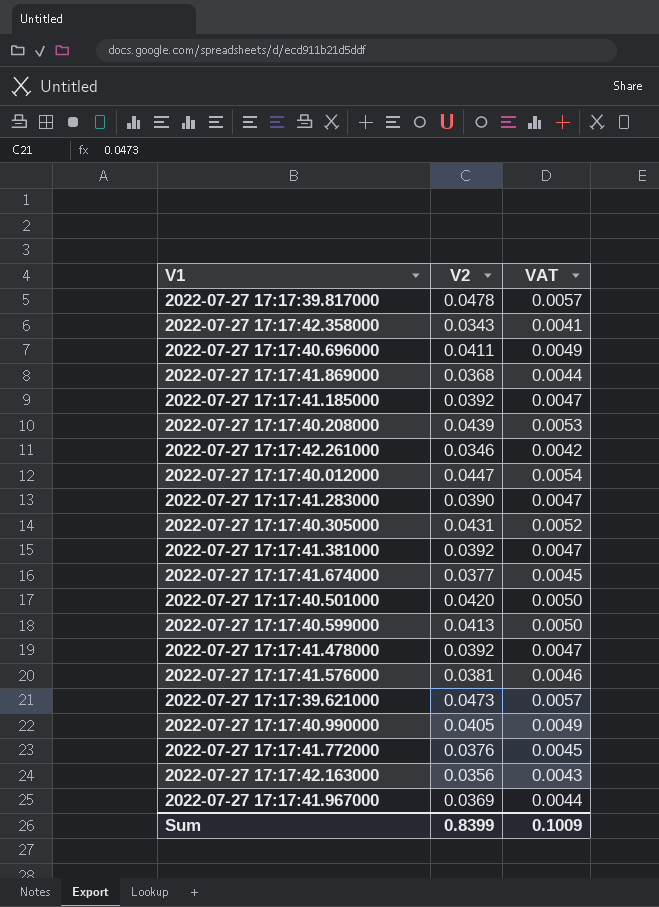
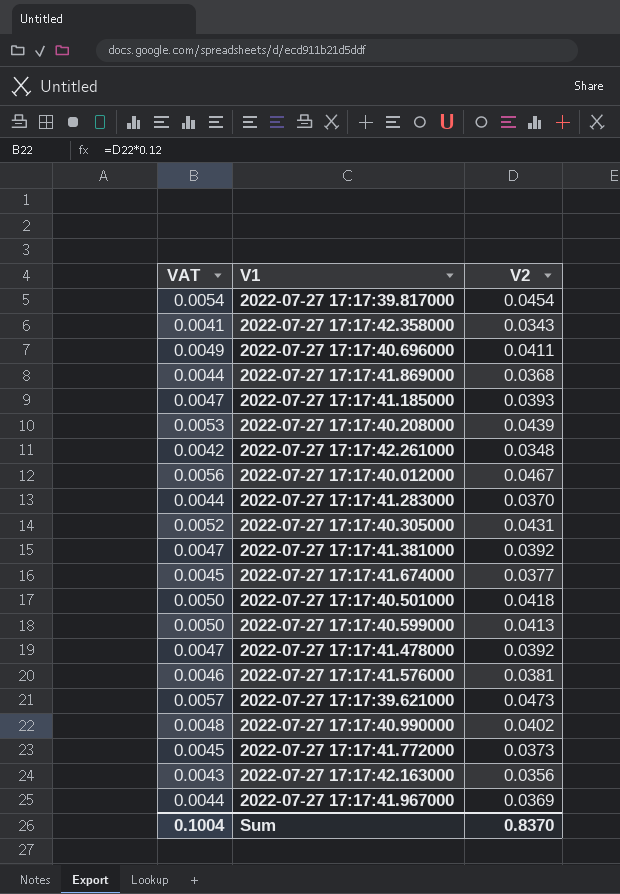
column VAT | position: 3 -> 1
2022-07-27 17:17:39.817000 | VAT: 0.0057 -> 0.0054
2022-07-27 17:17:39.817000 | V2: 0.0478 -> 0.0454
2022-07-27 17:17:41.185000 | V2: 0.0392 -> 0.0393
2022-07-27 17:17:42.261000 | V2: 0.0346 -> 0.0348
2022-07-27 17:17:40.012000 | VAT: 0.0054 -> 0.0056
2022-07-27 17:17:40.012000 | V2: 0.0447 -> 0.0467
2022-07-27 17:17:41.283000 | VAT: 0.0047 -> 0.0044
2022-07-27 17:17:41.283000 | V2: 0.0390 -> 0.0370
2022-07-27 17:17:40.501000 | V2: 0.0420 -> 0.0418
2022-07-27 17:17:40.990000 | VAT: 0.0049 -> 0.0048
2022-07-27 17:17:40.990000 | V2: 0.0405 -> 0.0402
2022-07-27 17:17:41.772000 | V2: 0.0376 -> 0.0373
Sum | VAT: 0.1009 -> 0.1004
Sum | V2: 0.8399 -> 0.8370

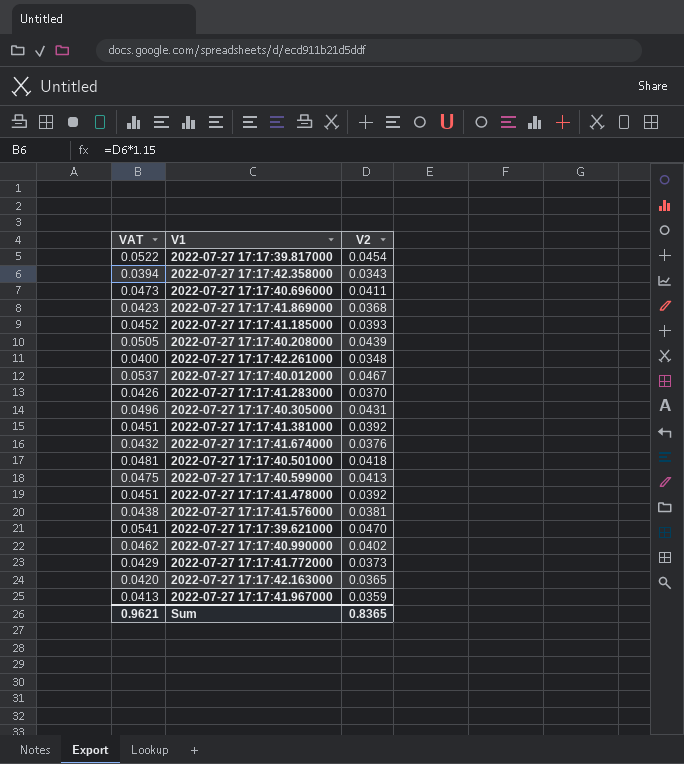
column VAT | formula: [V2] * 0.12 -> [V2] * 1.15
2022-07-27 17:17:41.674000 | V2: 0.0377 -> 0.0376
2022-07-27 17:17:39.621000 | V2: 0.0473 -> 0.0470
2022-07-27 17:17:42.163000 | V2: 0.0356 -> 0.0365
2022-07-27 17:17:41.967000 | V2: 0.0369 -> 0.0359
Sum | VAT: 0.1004 -> 0.9621
Sum | V2: 0.8370 -> 0.8365

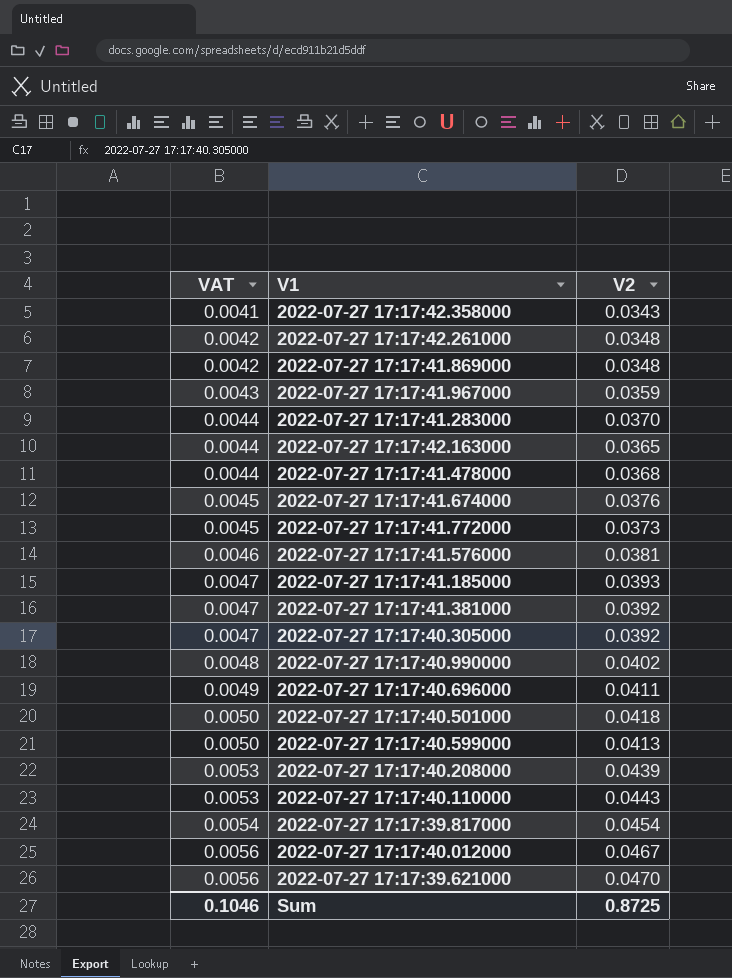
row order: none -> VAT ascending
column VAT | formula: [V2] * 1.15 -> [V2] * 0.12
2022-07-27 17:17:41.869000 | V2: 0.0368 -> 0.0348
2022-07-27 17:17:41.478000 | V2: 0.0392 -> 0.0368
2022-07-27 17:17:40.305000 | V2: 0.0431 -> 0.0392
row 2022-07-27 17:17:40.110000: none -> 0.0053 | 0.0443
Sum | VAT: 0.9621 -> 0.1046
Sum | V2: 0.8365 -> 0.8725

